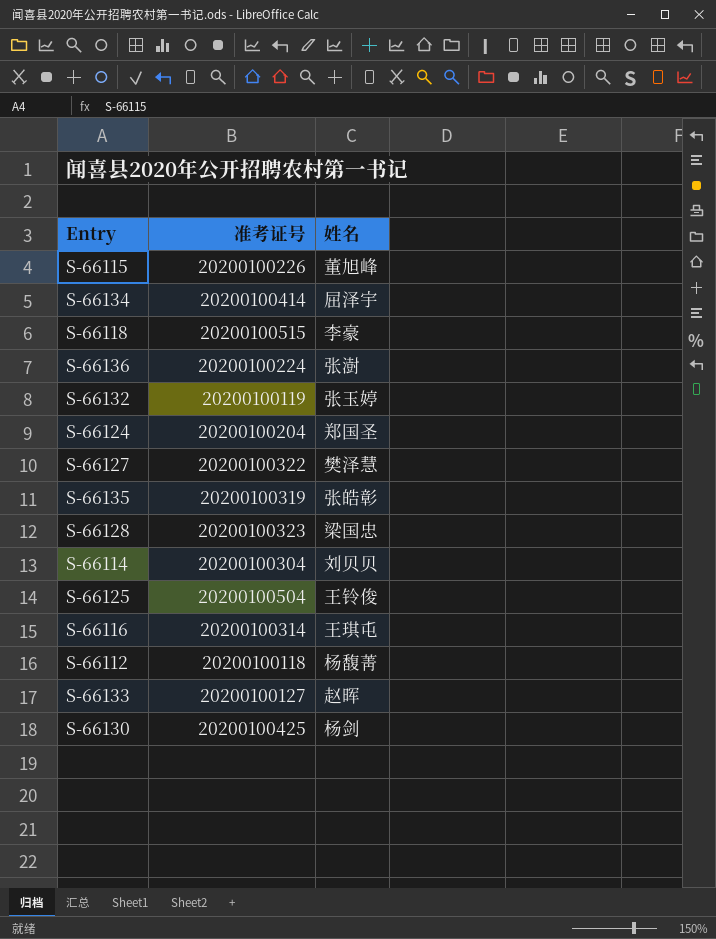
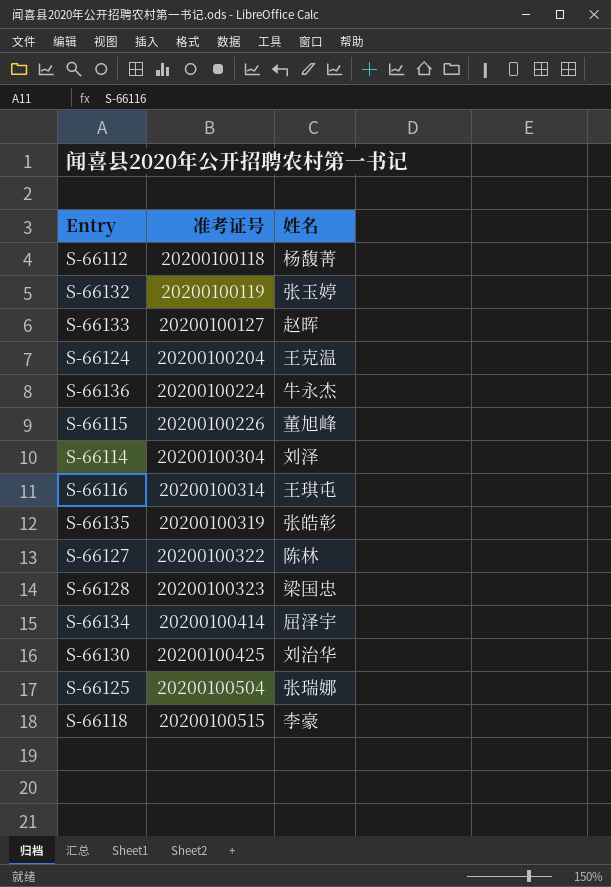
row order: none -> 准考证号 ascending
S-66124 | 姓名: 郑国圣 -> 王克温
S-66136 | 姓名: 张澍 -> 牛永杰
S-66114 | 姓名: 刘贝贝 -> 刘泽
S-66127 | 姓名: 樊泽慧 -> 陈林
S-66130 | 姓名: 杨剑 -> 刘治华
S-66125 | 姓名: 王铃俊 -> 张瑞娜

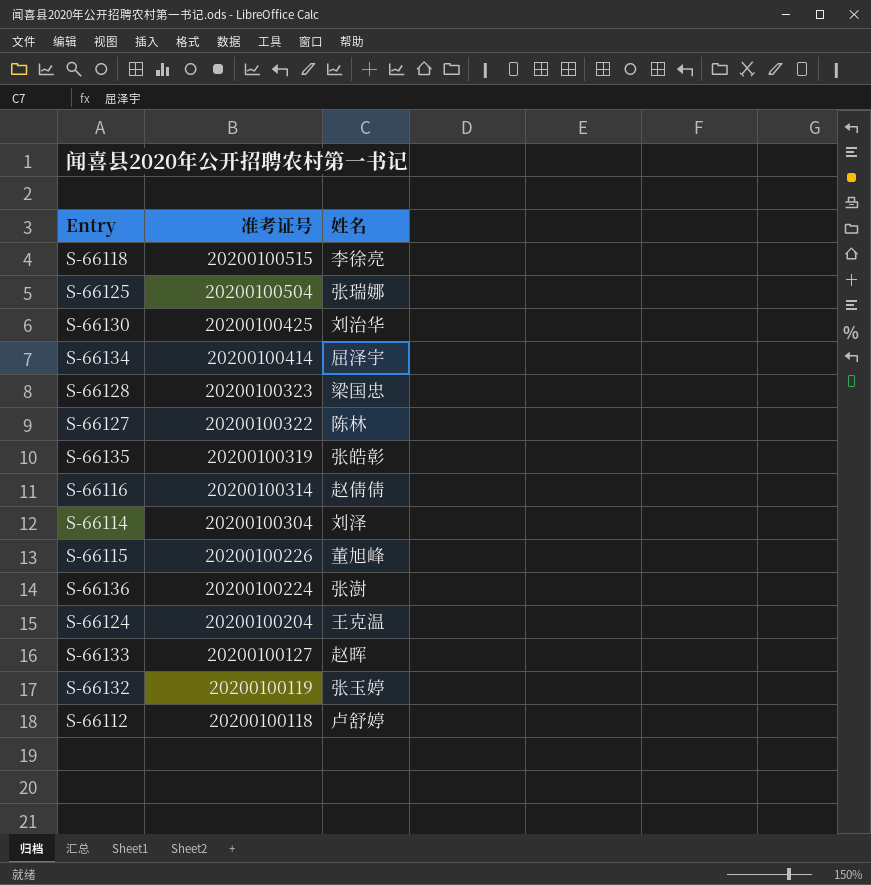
row order: 准考证号 ascending -> 准考证号 descending
S-66118 | 姓名: 李豪 -> 李徐亮
S-66116 | 姓名: 王琪屯 -> 赵倩倩
S-66136 | 姓名: 牛永杰 -> 张澍
S-66112 | 姓名: 杨馥菁 -> 卢舒婷

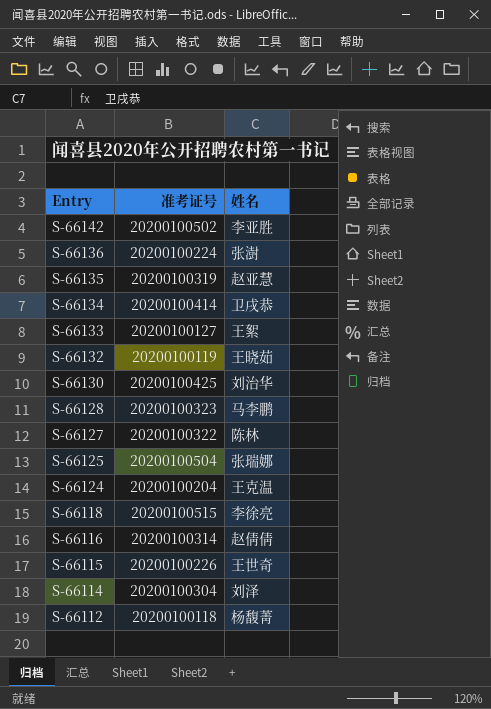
row order: 准考证号 descending -> Entry descending
row S-66142: none -> 20200100502 | 李亚胜
S-66135 | 姓名: 张皓彰 -> 赵亚慧
S-66134 | 姓名: 屈泽宇 -> 卫戌恭
S-66133 | 姓名: 赵晖 -> 王絮
S-66132 | 姓名: 张玉婷 -> 王晓茹
S-66128 | 姓名: 梁国忠 -> 马李鹏
S-66115 | 姓名: 董旭峰 -> 王世奇
S-66112 | 姓名: 卢舒婷 -> 杨馥菁

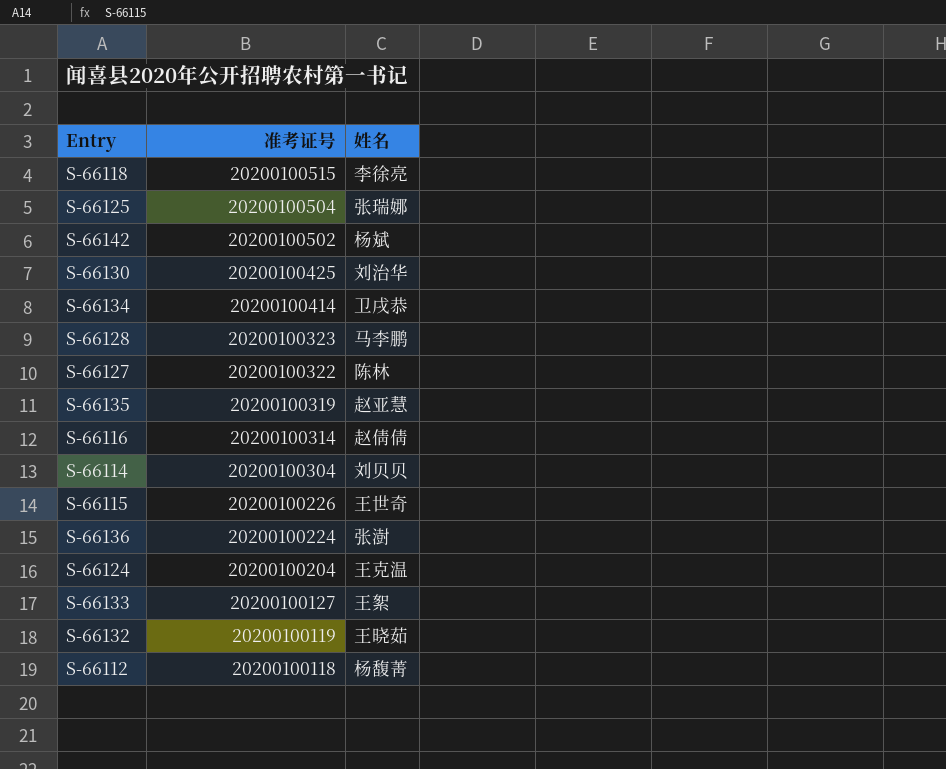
row order: Entry descending -> 准考证号 descending
S-66142 | 姓名: 李亚胜 -> 杨斌
S-66114 | 姓名: 刘泽 -> 刘贝贝

